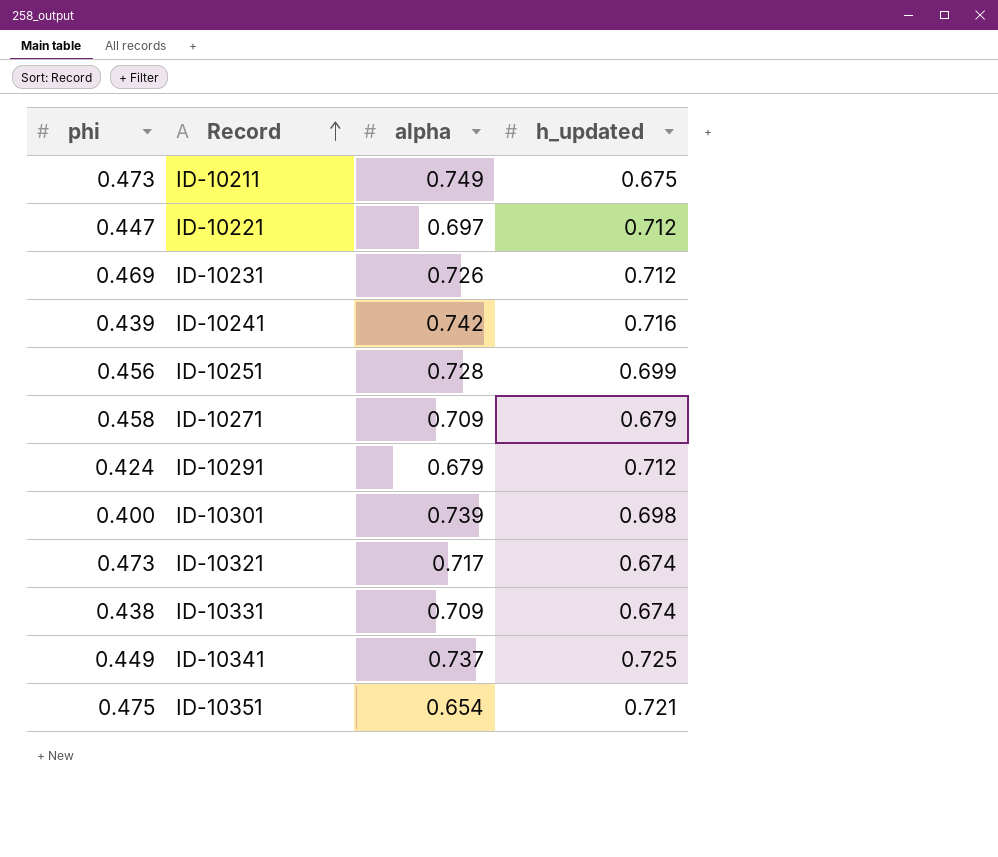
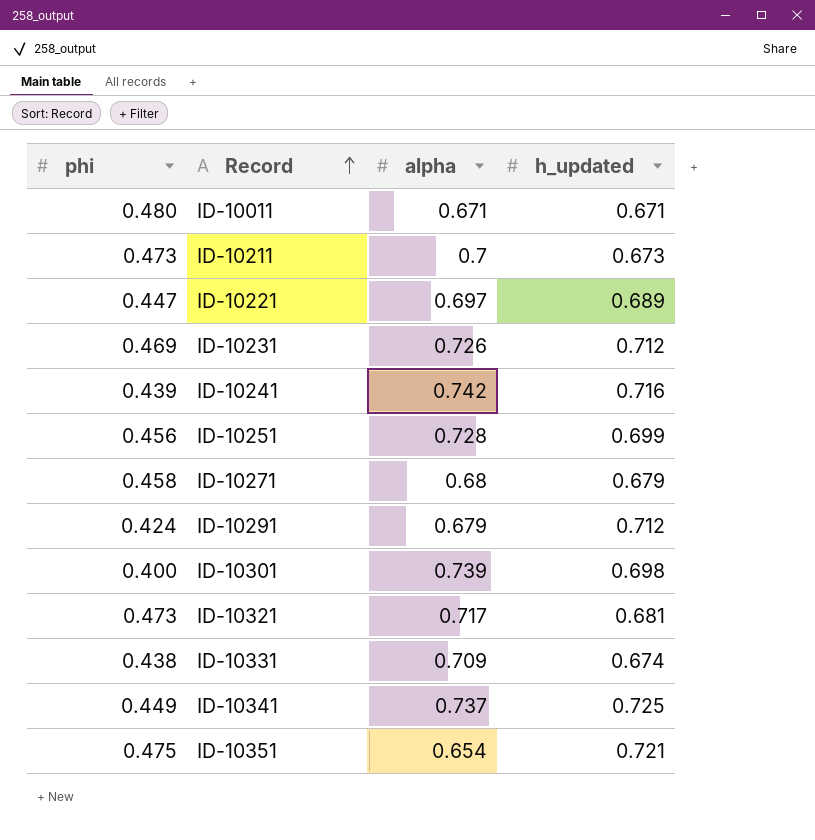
row ID-10011: none -> 0.480 | 0.671 | 0.671
ID-10211 | alpha: 0.749 -> 0.7
ID-10211 | h_updated: 0.675 -> 0.673
ID-10221 | h_updated: 0.712 -> 0.689
ID-10271 | alpha: 0.709 -> 0.68
ID-10321 | h_updated: 0.674 -> 0.681

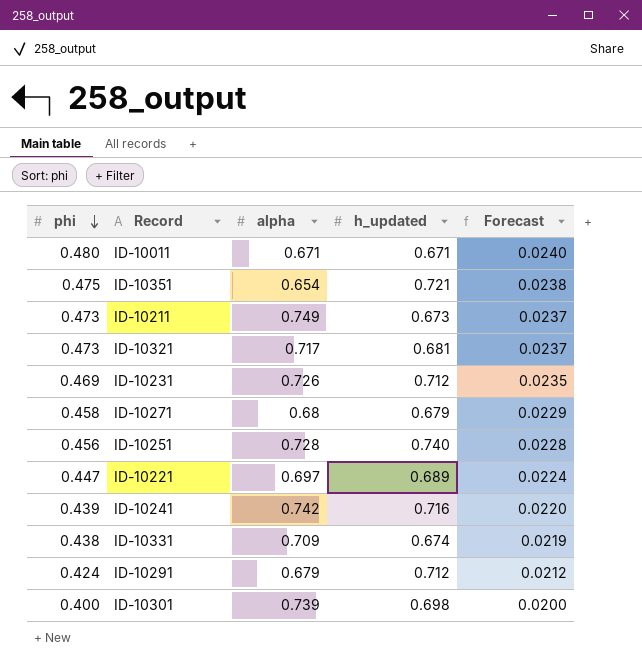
row order: Record ascending -> phi descending
column Forecast | formula: none -> [phi] * 0.05
row ID-10341: 0.449 | 0.737 | 0.725 -> none
ID-10211 | alpha: 0.7 -> 0.749
ID-10251 | h_updated: 0.699 -> 0.740

